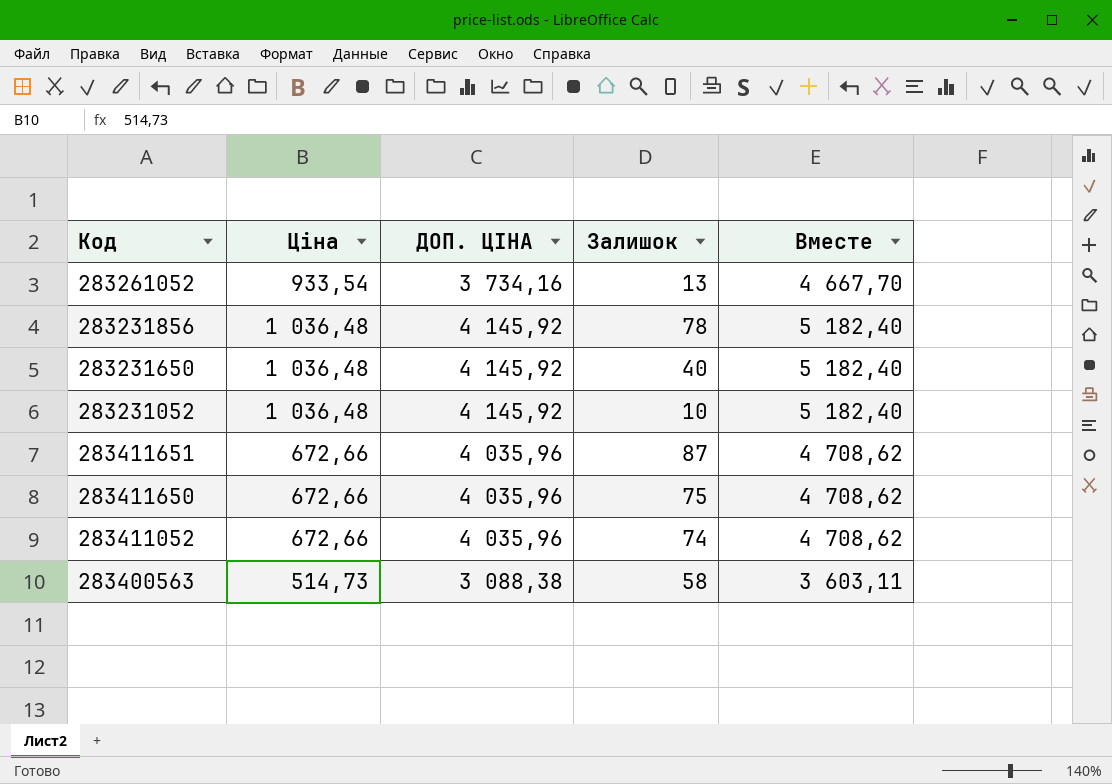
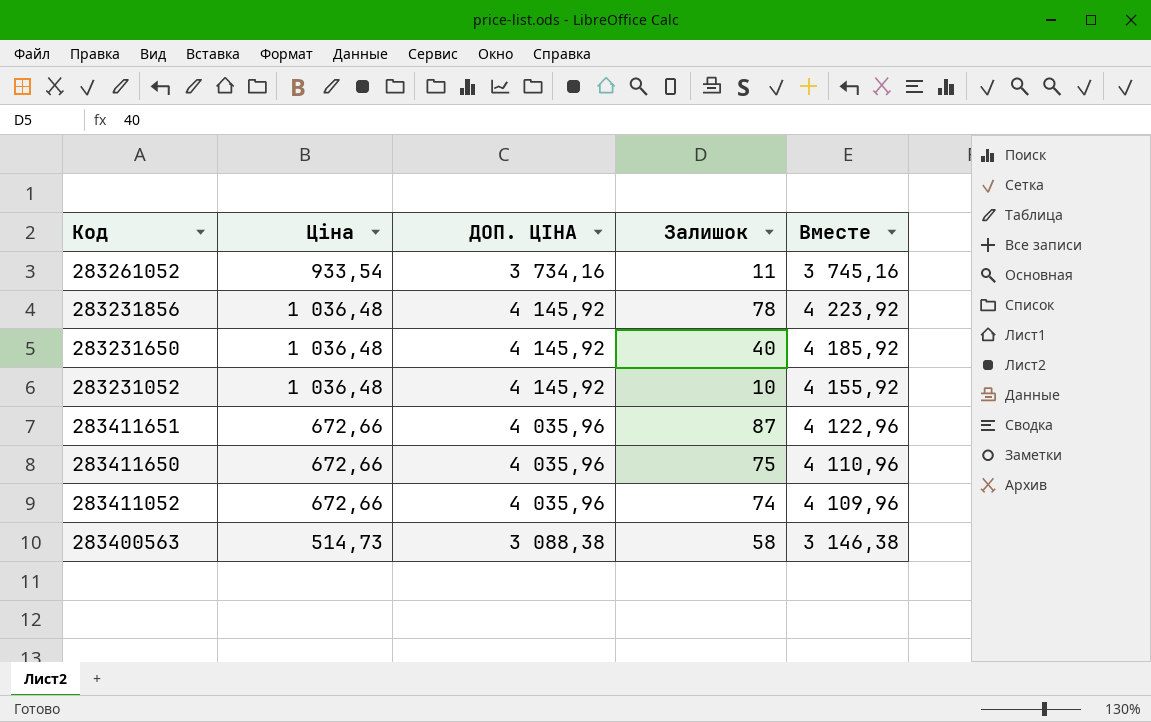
column Вместе | formula: [Ціна] + [ДОП. ЦІНА] -> [ДОП. ЦІНА] + [Залишок]
283261052 | Залишок: 13 -> 11

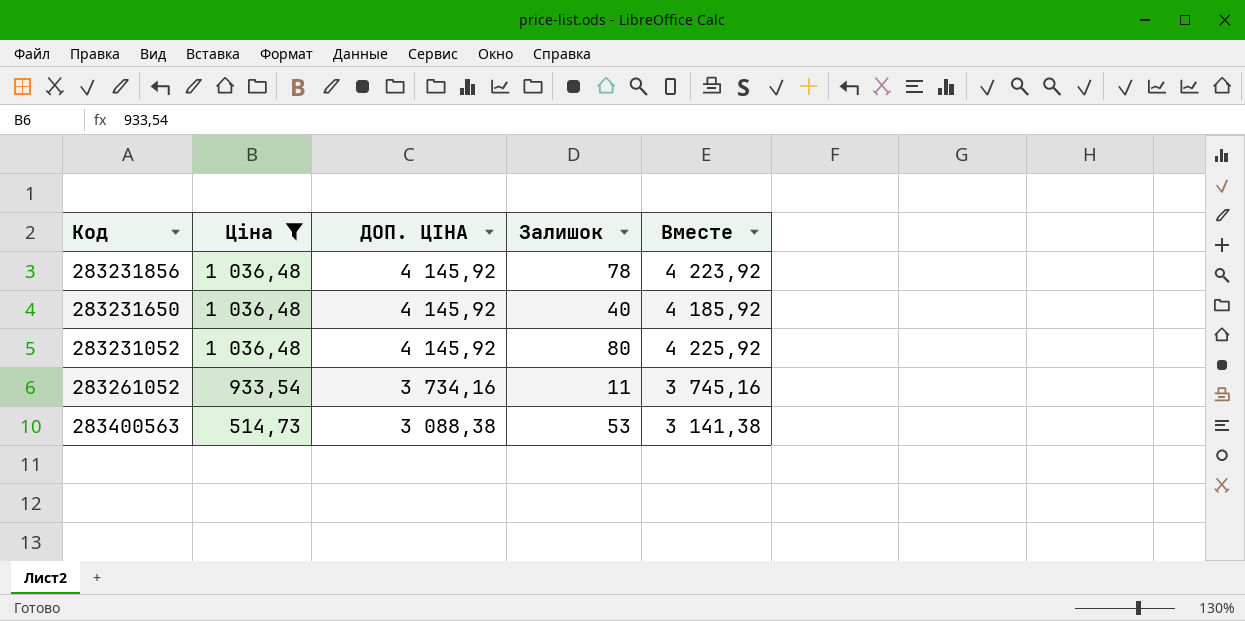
filter: none -> Ціна != 672,66
row order: none -> Ціна descending
283231052 | Залишок: 10 -> 80
283231052 | Вместе: 4 155,92 -> 4 225,92
283400563 | Залишок: 58 -> 53
283400563 | Вместе: 3 146,38 -> 3 141,38

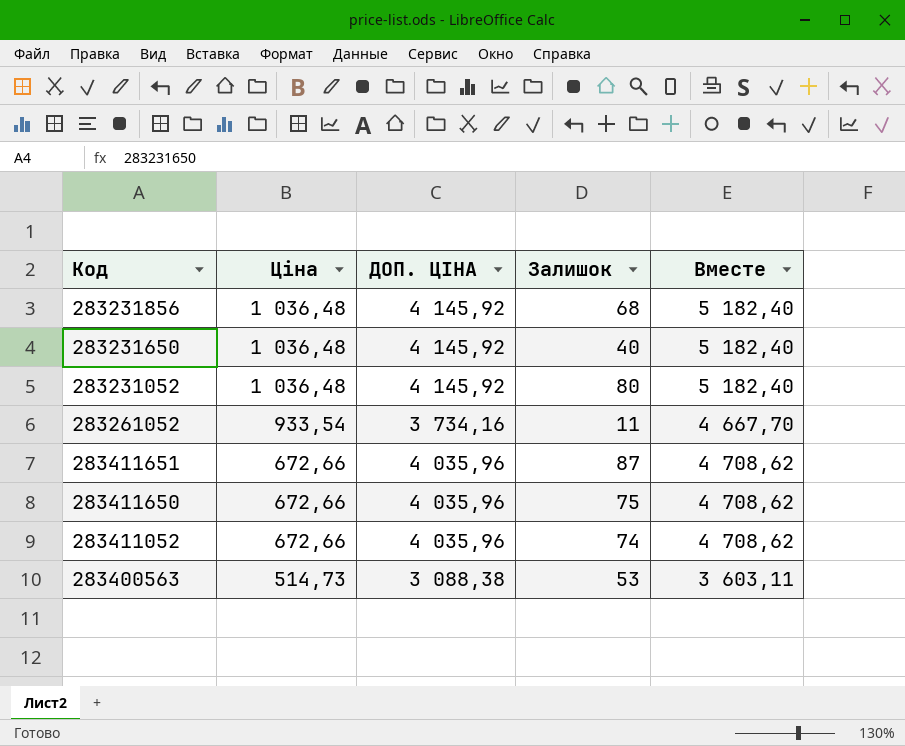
filter: Ціна != 672,66 -> none
column Вместе | formula: [ДОП. ЦІНА] + [Залишок] -> [Ціна] + [ДОП. ЦІНА]
283231856 | Залишок: 78 -> 68

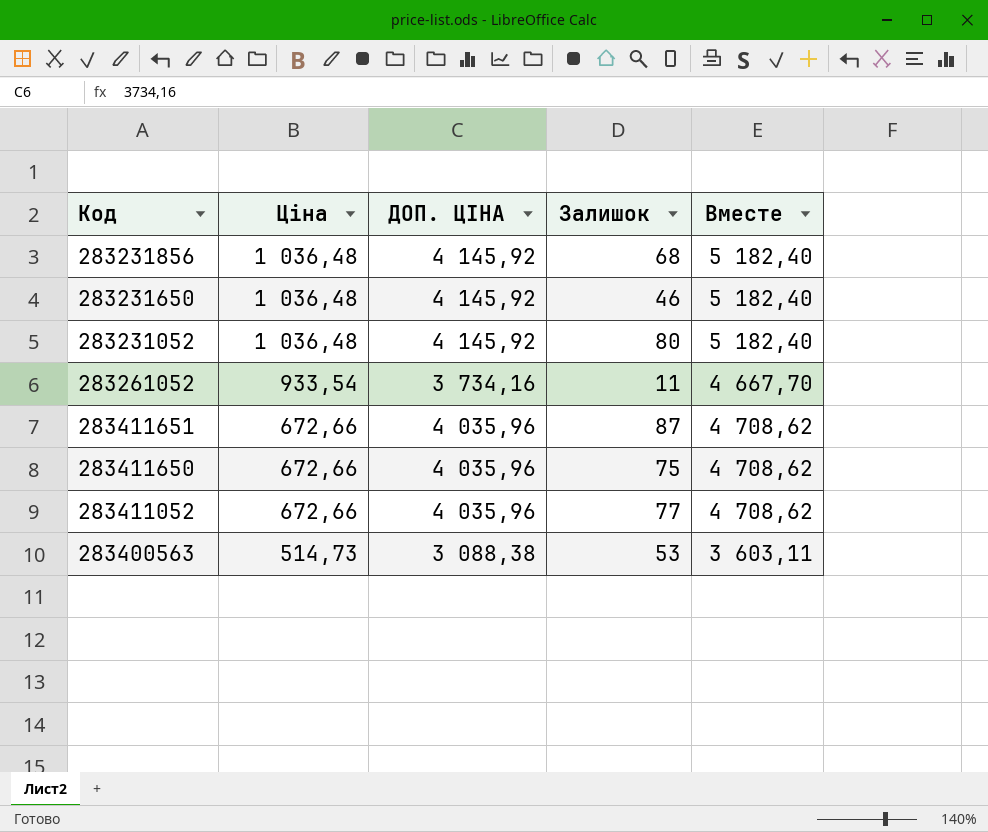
283231650 | Залишок: 40 -> 46
283411052 | Залишок: 74 -> 77

